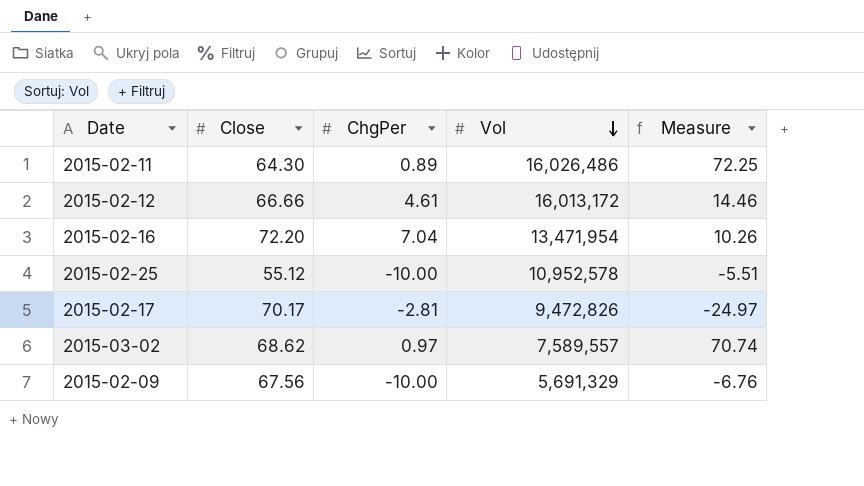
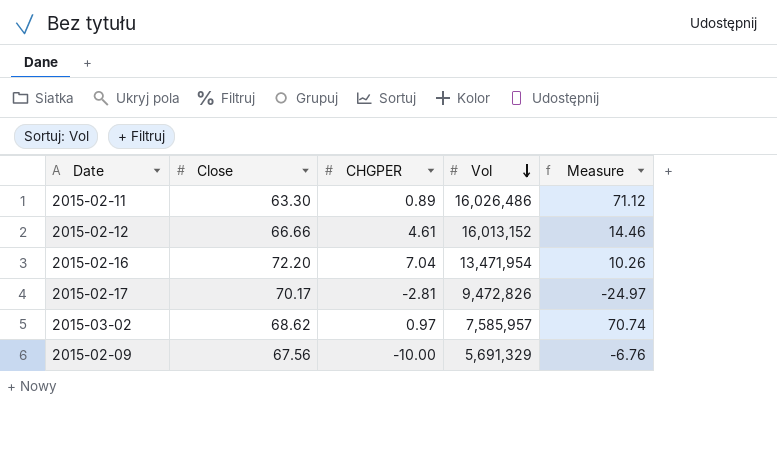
column name: ChgPer -> CHGPER
row 2015-02-25: 55.12 | -10.00 | 10,952,578 | -5.51 -> none
2015-02-11 | Close: 64.30 -> 63.30
2015-02-11 | Measure: 72.25 -> 71.12
2015-02-12 | Vol: 16,013,172 -> 16,013,152
2015-03-02 | Vol: 7,589,557 -> 7,585,957

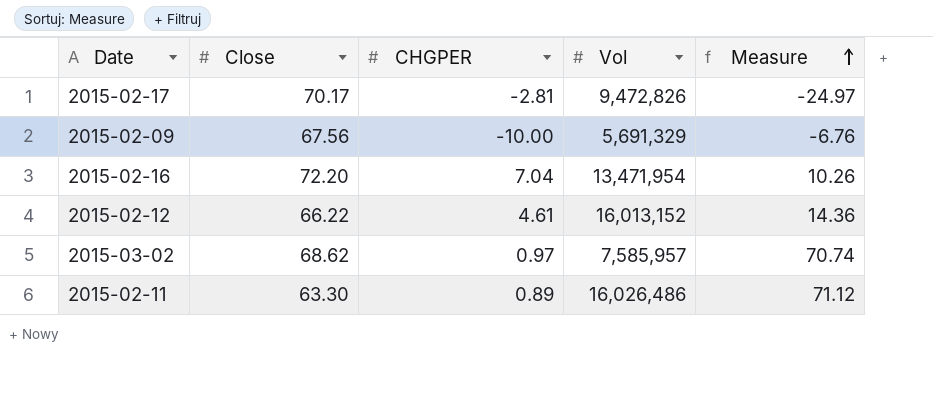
row order: Vol descending -> Measure ascending
2015-02-12 | Close: 66.66 -> 66.22
2015-02-12 | Measure: 14.46 -> 14.36

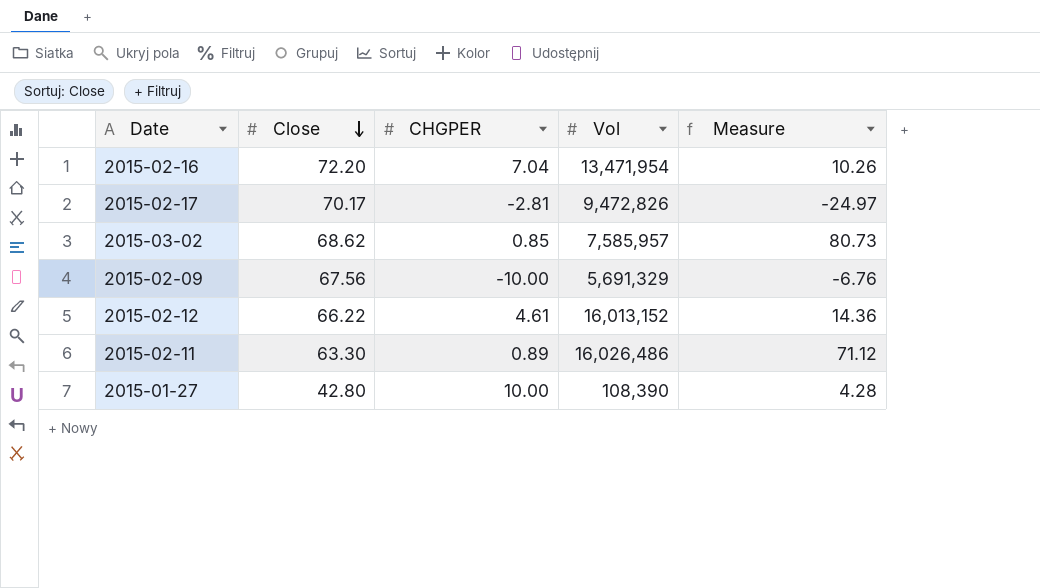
row order: Measure ascending -> Close descending
2015-03-02 | CHGPER: 0.97 -> 0.85
2015-03-02 | Measure: 70.74 -> 80.73
row 2015-01-27: none -> 42.80 | 10.00 | 108,390 | 4.28

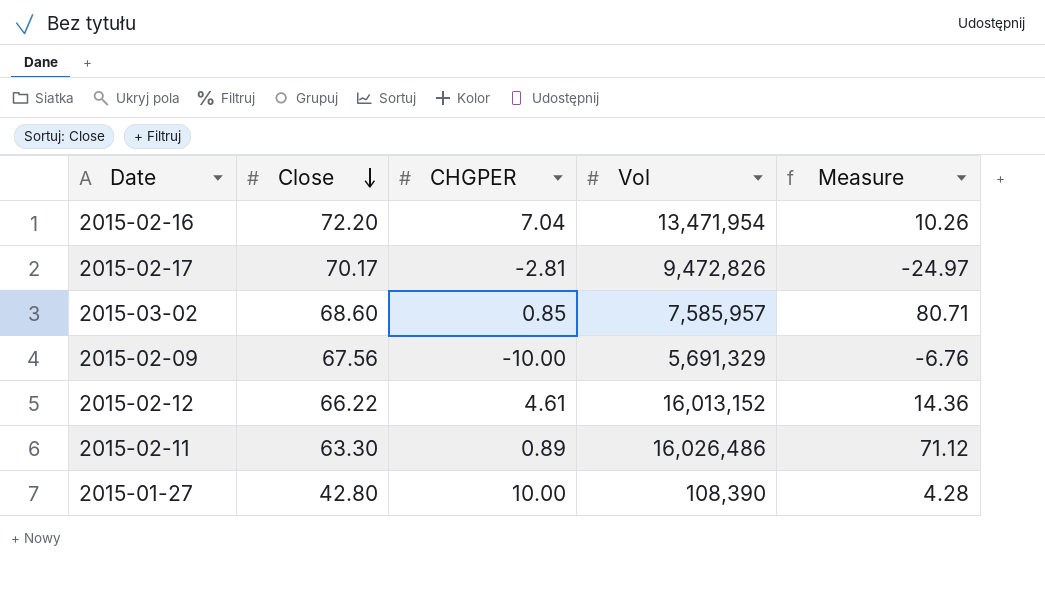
2015-03-02 | Close: 68.62 -> 68.60
2015-03-02 | Measure: 80.73 -> 80.71

